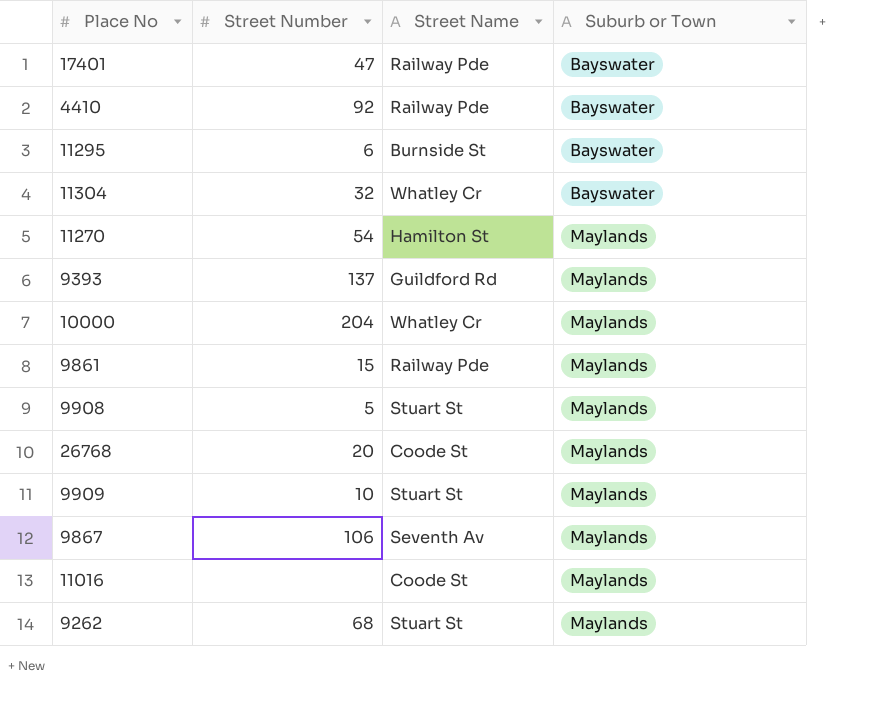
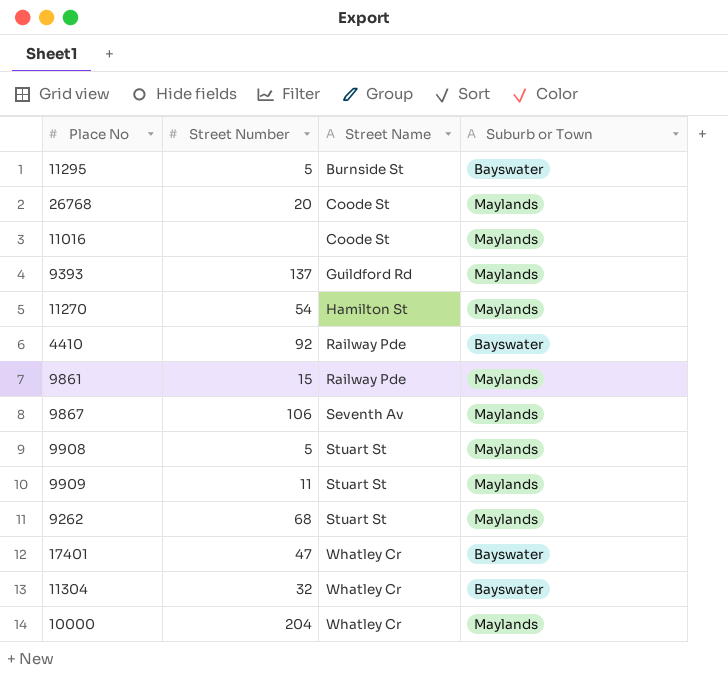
row order: Suburb or Town ascending -> Street Name ascending
11295 | Street Number: 6 -> 5
9909 | Street Number: 10 -> 11
17401 | Street Name: Railway Pde -> Whatley Cr

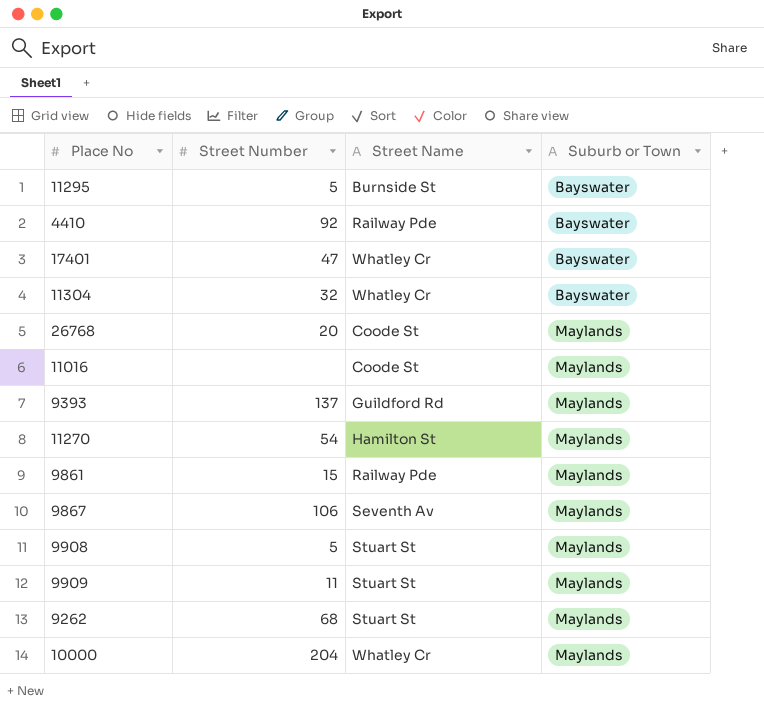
row order: Street Name ascending -> Suburb or Town ascending

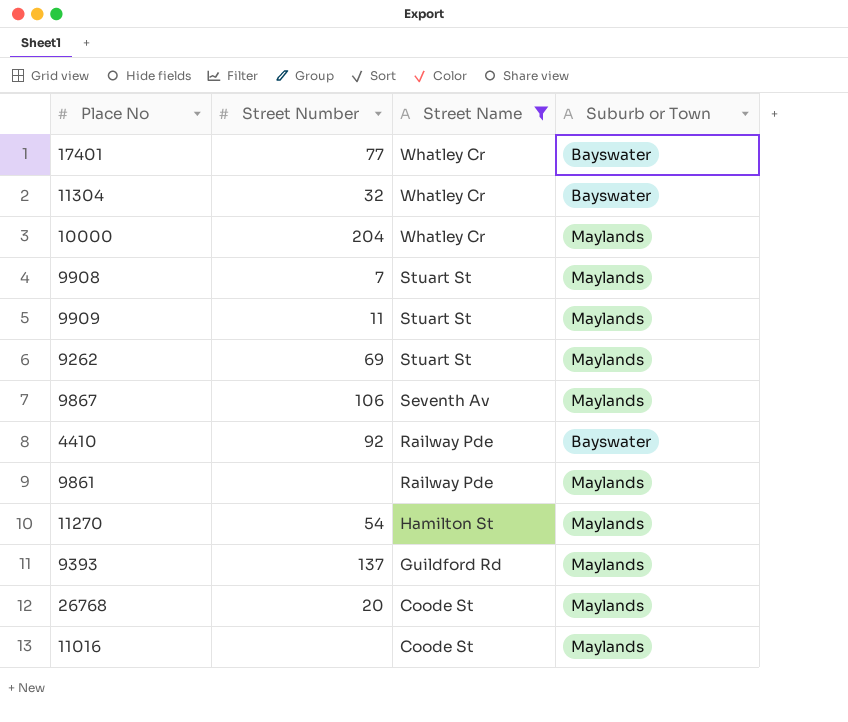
filter: none -> Street Name != Burnside St
row order: Suburb or Town ascending -> Street Name descending
17401 | Street Number: 47 -> 77
9908 | Street Number: 5 -> 7
9262 | Street Number: 68 -> 69
9861 | Street Number: 15 -> none

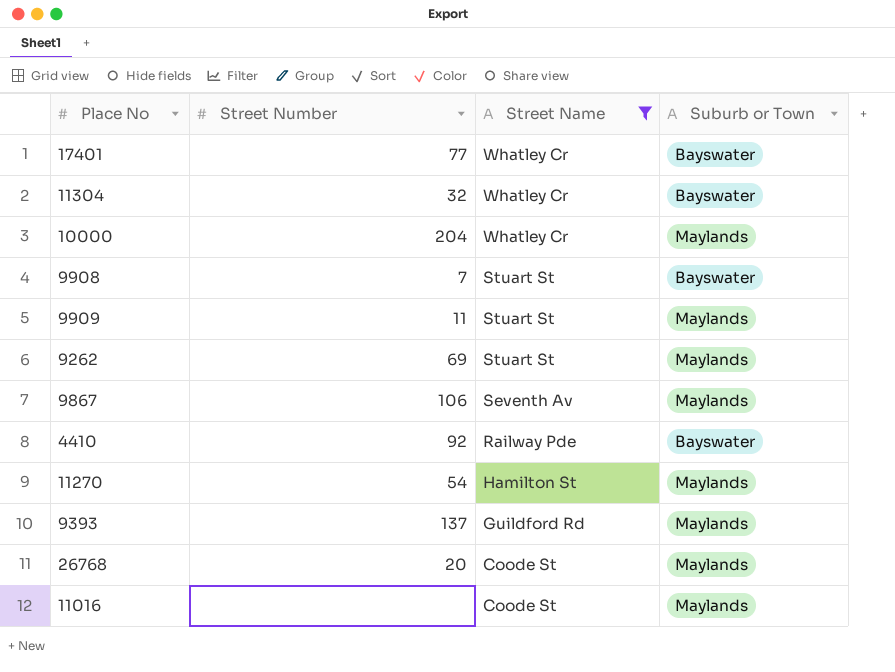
row 9861: none | Railway Pde | Maylands -> none
9908 | Suburb or Town: Maylands -> Bayswater

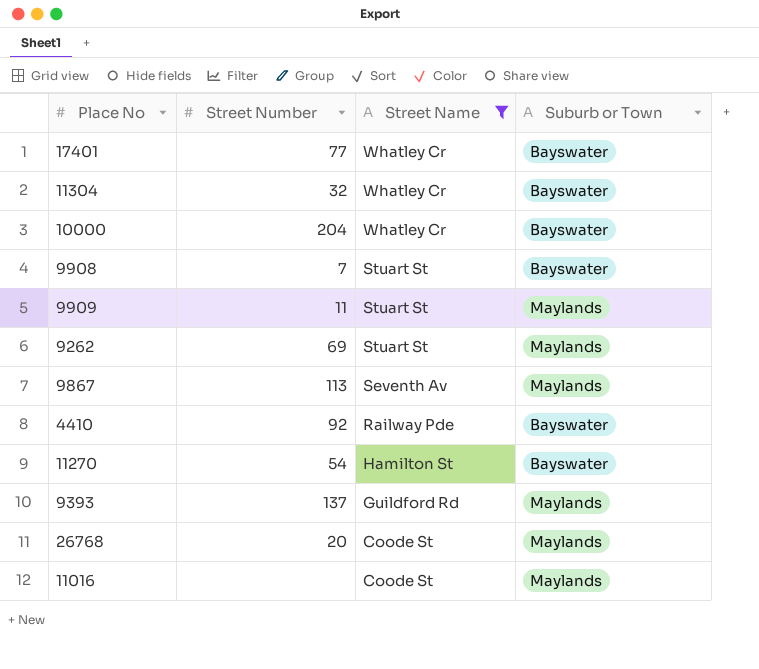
10000 | Suburb or Town: Maylands -> Bayswater
9867 | Street Number: 106 -> 113
11270 | Suburb or Town: Maylands -> Bayswater

